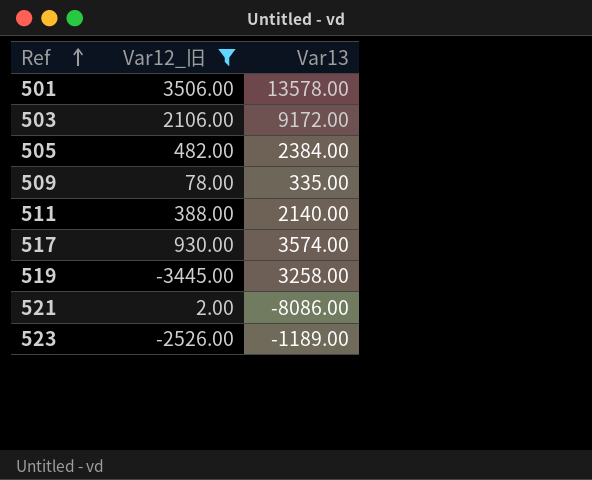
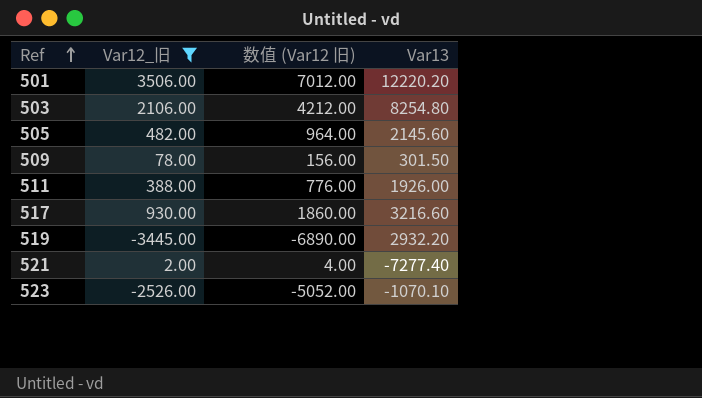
column 数值 (Var12 旧) | formula: none -> [Var12_旧] * 2
501 | Var13: 13578.00 -> 12220.20
503 | Var13: 9172.00 -> 8254.80
505 | Var13: 2384.00 -> 2145.60
509 | Var13: 335.00 -> 301.50
511 | Var13: 2140.00 -> 1926.00
517 | Var13: 3574.00 -> 3216.60
519 | Var13: 3258.00 -> 2932.20
521 | Var13: -8086.00 -> -7277.40
523 | Var13: -1189.00 -> -1070.10

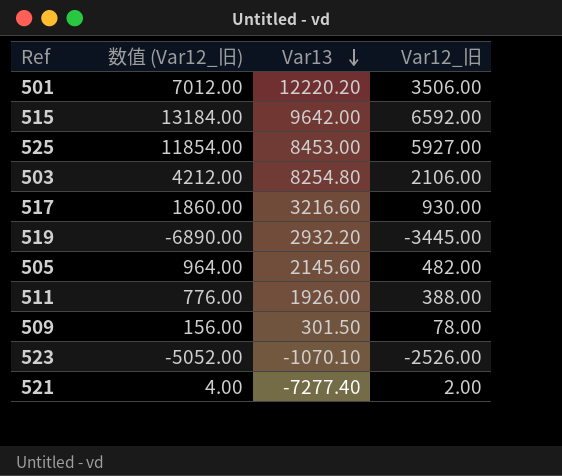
filter: Var12_旧 <= 3506.00 -> none
row order: Ref ascending -> Var13 descending
column name: 数值 (Var12 旧) -> 数值 (Var12_旧)
column Var12_旧 | position: 2 -> 4

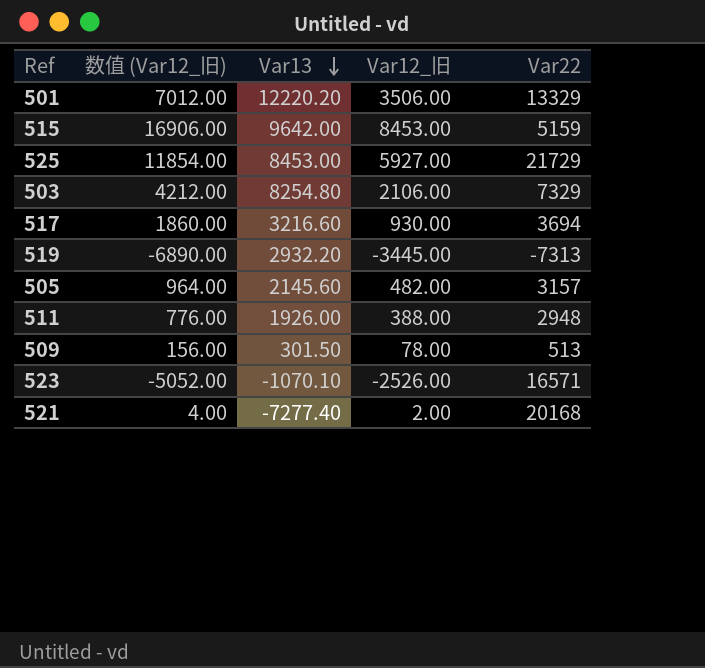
column Var22 | position: none -> 5
515 | 数值 (Var12_旧): 13184.00 -> 16906.00
515 | Var12_旧: 6592.00 -> 8453.00

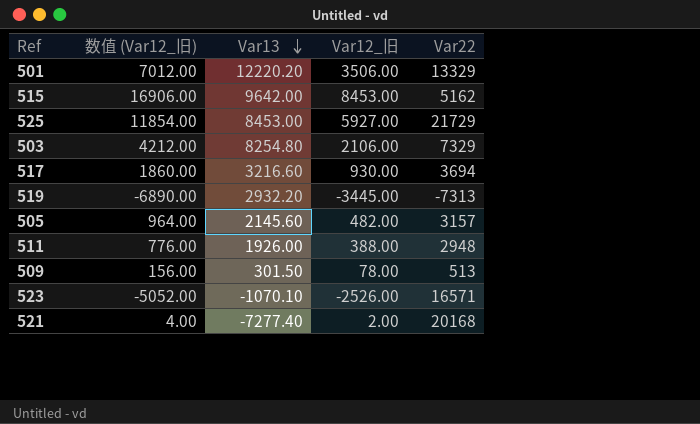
515 | Var22: 5159 -> 5162

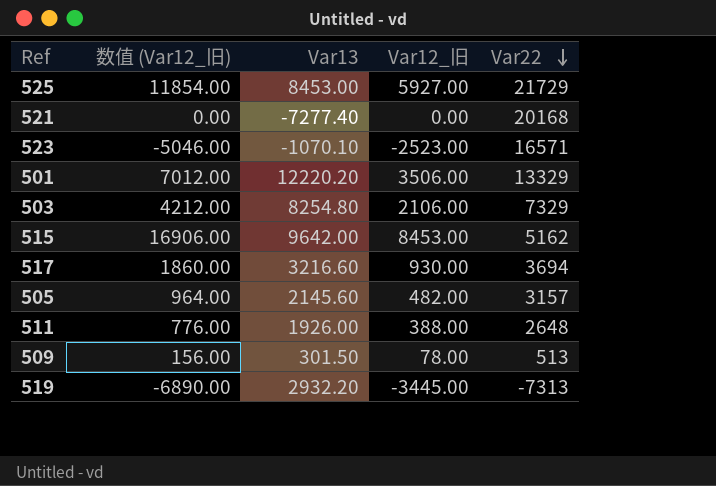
row order: Var13 descending -> Var22 descending
521 | 数值 (Var12_旧): 4.00 -> 0.00
521 | Var12_旧: 2.00 -> 0.00
523 | 数值 (Var12_旧): -5052.00 -> -5046.00
523 | Var12_旧: -2526.00 -> -2523.00
511 | Var22: 2948 -> 2648

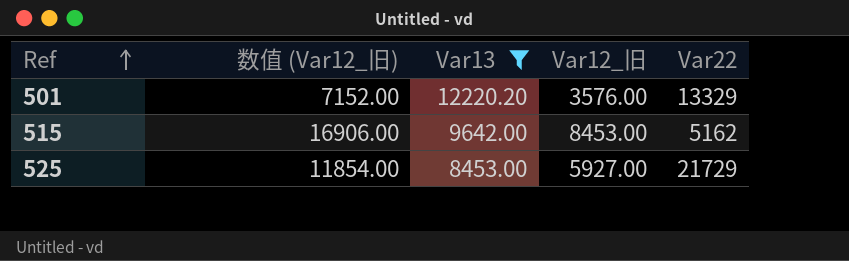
filter: none -> Var13 >= 8453.00
row order: Var22 descending -> Ref ascending
501 | 数值 (Var12_旧): 7012.00 -> 7152.00
501 | Var12_旧: 3506.00 -> 3576.00

